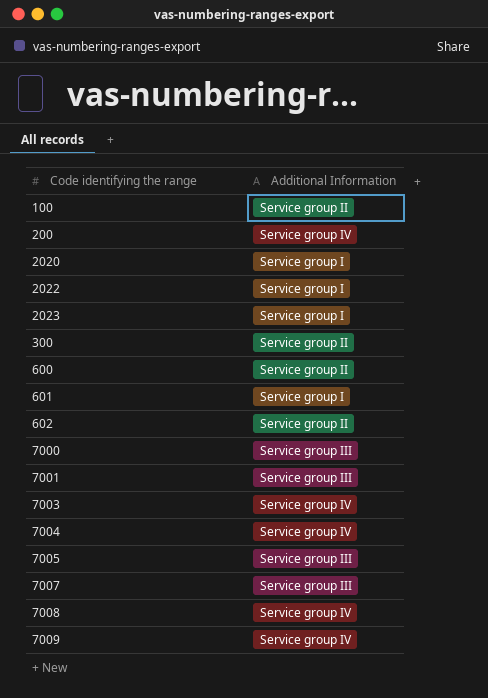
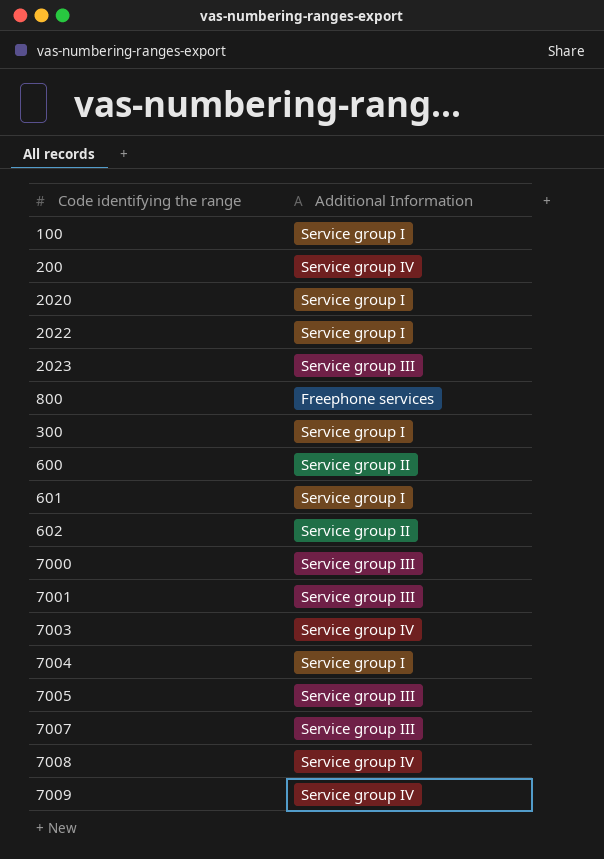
100 | Additional Information: Service group II -> Service group I
2023 | Additional Information: Service group I -> Service group III
row 800: none -> Freephone services
300 | Additional Information: Service group II -> Service group I
7004 | Additional Information: Service group IV -> Service group I

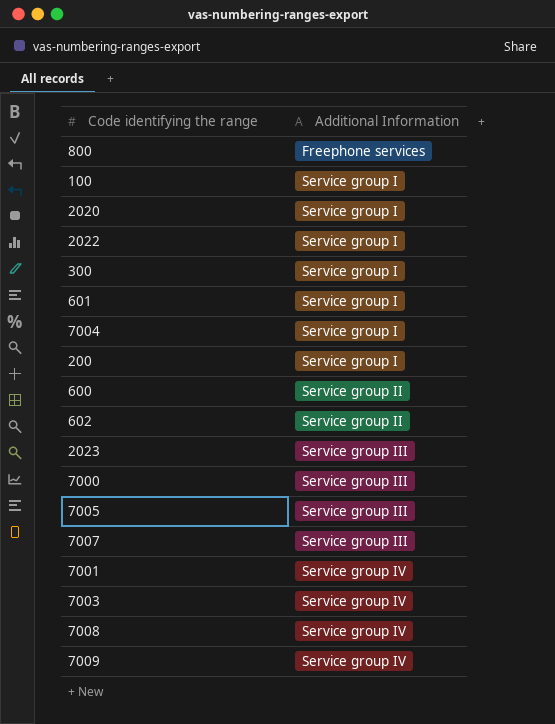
row order: none -> Additional Information ascending
200 | Additional Information: Service group IV -> Service group I
7001 | Additional Information: Service group III -> Service group IV

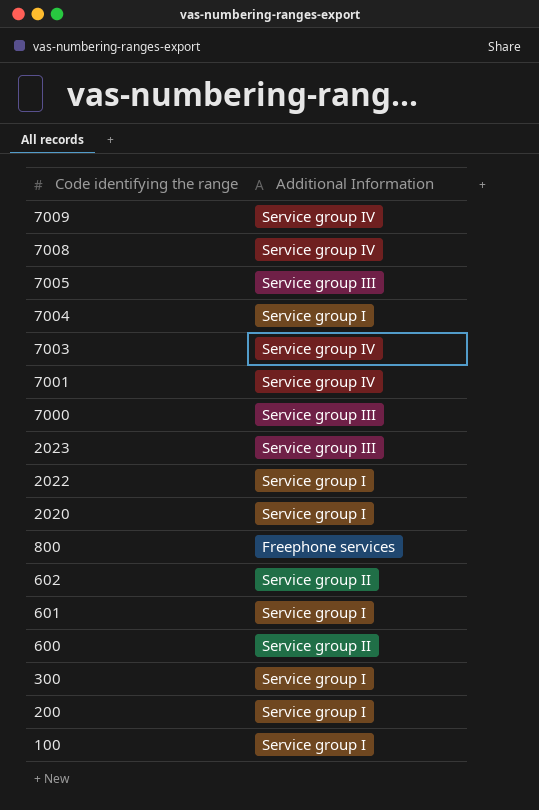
row order: Additional Information ascending -> Code identifying the range descending
row 7007: Service group III -> none

